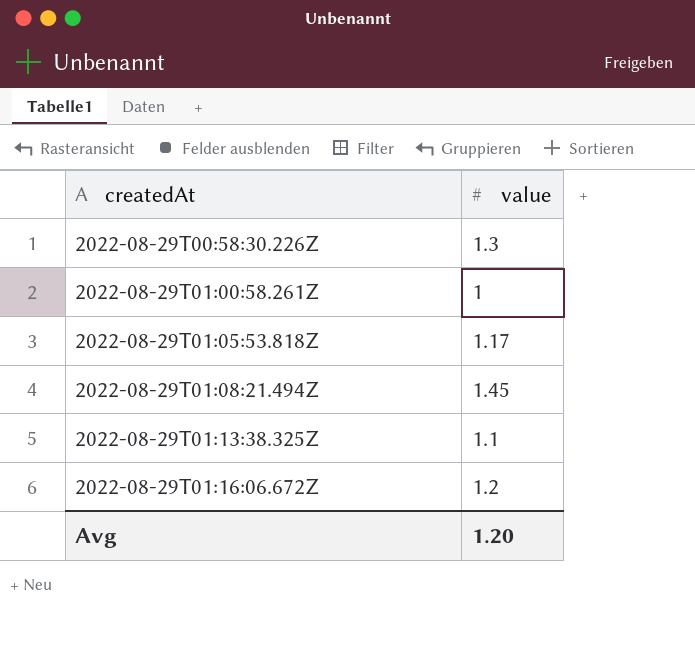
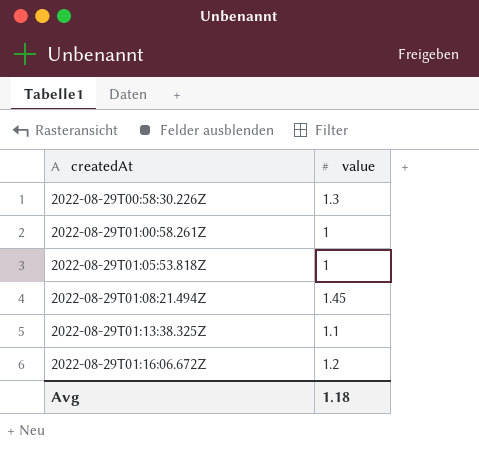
2022-08-29T01:05:53.818Z | value: 1.17 -> 1
Avg | value: 1.20 -> 1.18

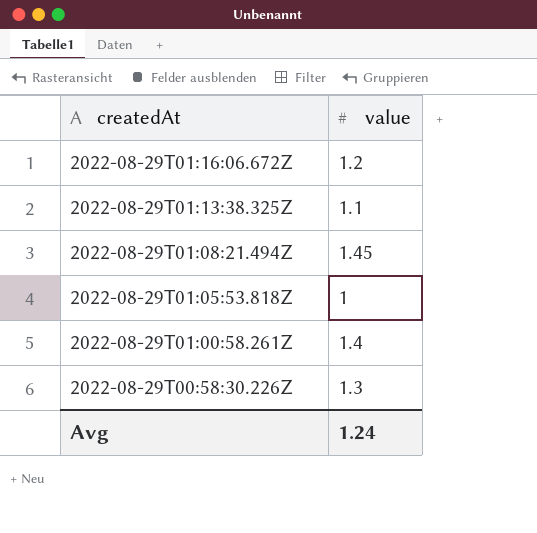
row order: createdAt ascending -> createdAt descending
2022-08-29T01:00:58.261Z | value: 1 -> 1.4
Avg | value: 1.18 -> 1.24

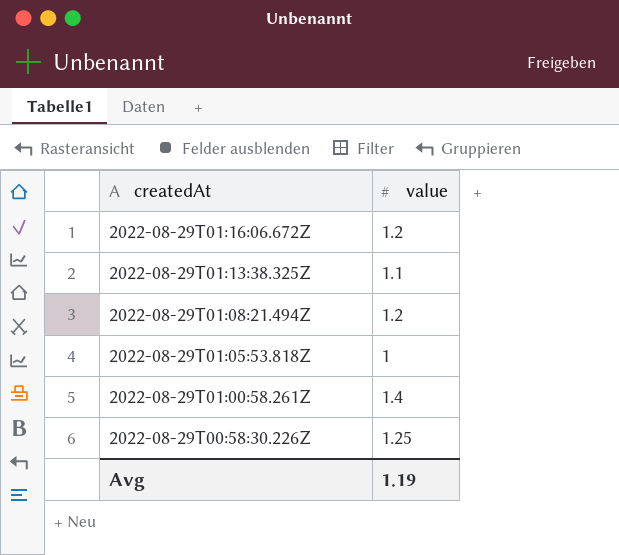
2022-08-29T01:08:21.494Z | value: 1.45 -> 1.2
2022-08-29T00:58:30.226Z | value: 1.3 -> 1.25
Avg | value: 1.24 -> 1.19

